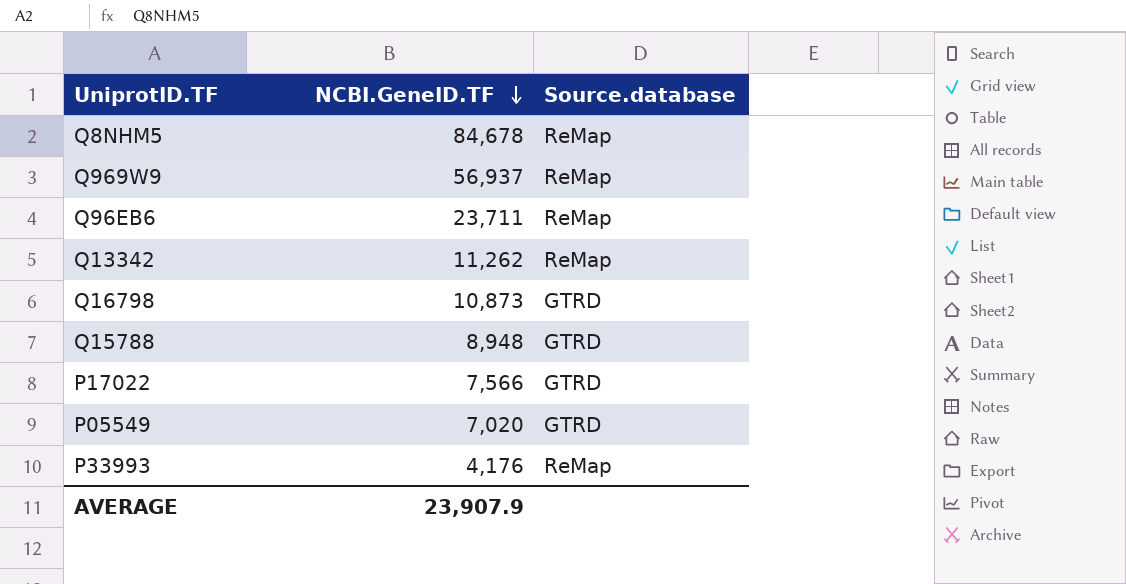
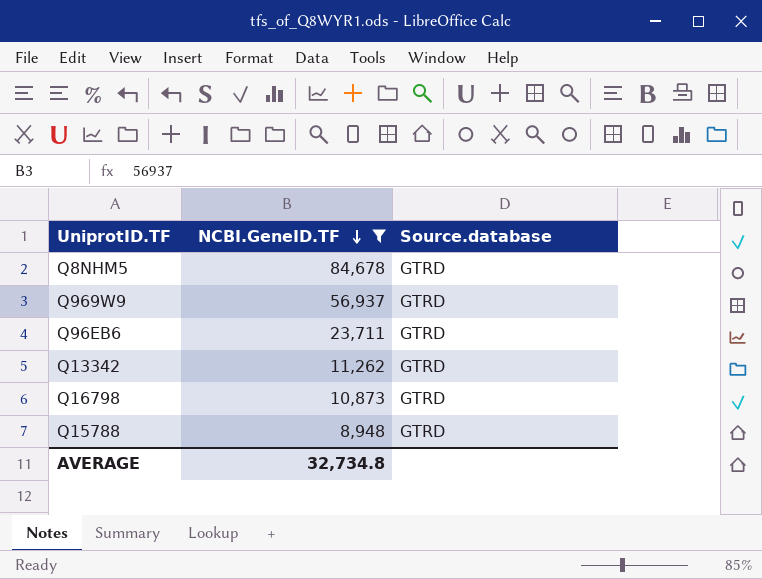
filter: none -> NCBI.GeneID.TF >= 8,948
Q8NHM5 | Source.database: ReMap -> GTRD
Q969W9 | Source.database: ReMap -> GTRD
Q96EB6 | Source.database: ReMap -> GTRD
Q13342 | Source.database: ReMap -> GTRD
AVERAGE | NCBI.GeneID.TF: 23,907.9 -> 32,734.8

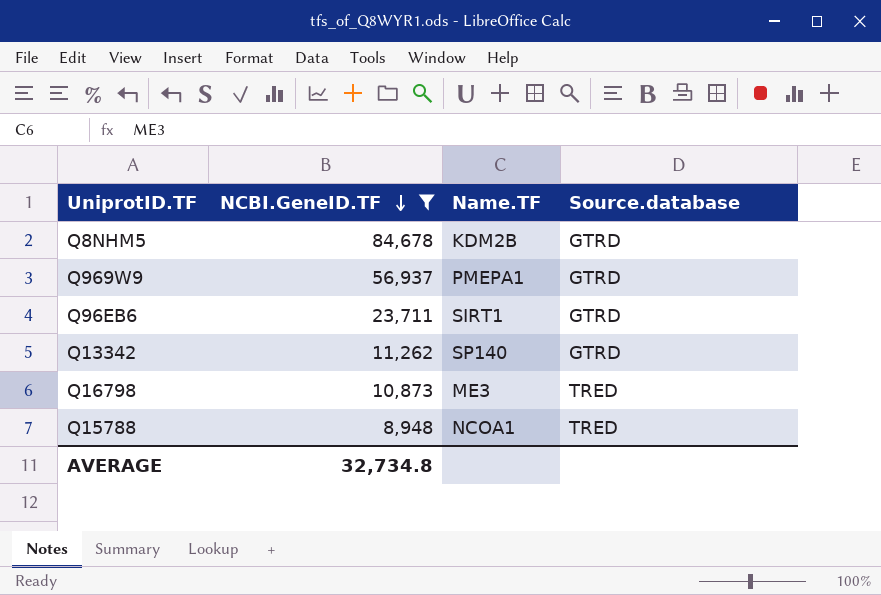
column Name.TF | position: none -> 3
Q16798 | Source.database: GTRD -> TRED
Q15788 | Source.database: GTRD -> TRED

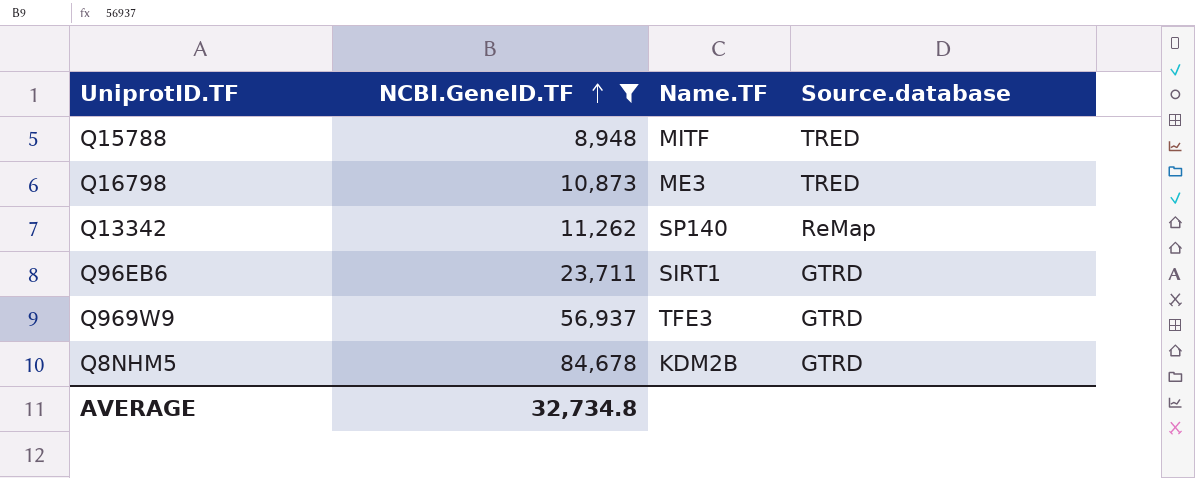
row order: NCBI.GeneID.TF descending -> NCBI.GeneID.TF ascending
Q15788 | Name.TF: NCOA1 -> MITF
Q13342 | Source.database: GTRD -> ReMap
Q969W9 | Name.TF: PMEPA1 -> TFE3

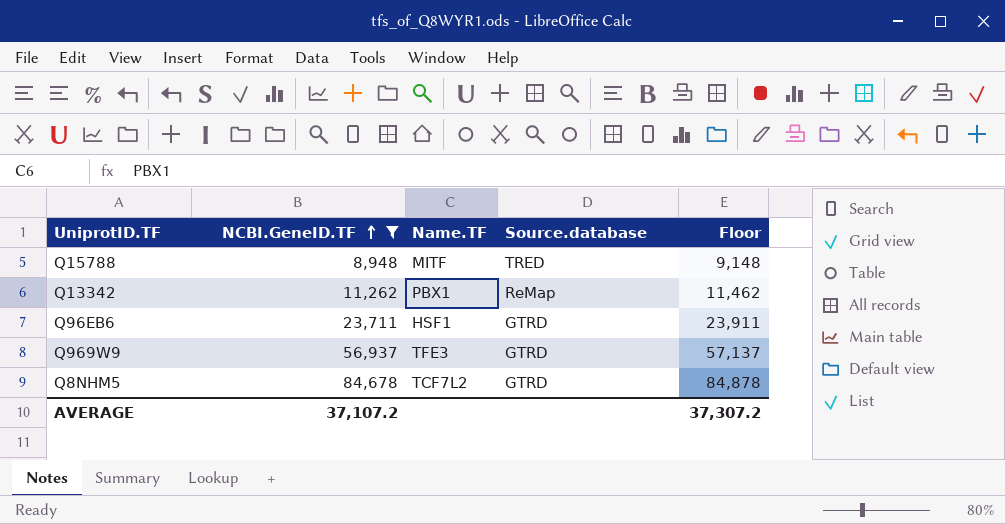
column Floor | formula: none -> [NCBI.GeneID.TF] + 200
row Q16798: 10,873 | ME3 | TRED -> none
Q13342 | Name.TF: SP140 -> PBX1
Q96EB6 | Name.TF: SIRT1 -> HSF1
Q8NHM5 | Name.TF: KDM2B -> TCF7L2
AVERAGE | NCBI.GeneID.TF: 32,734.8 -> 37,107.2

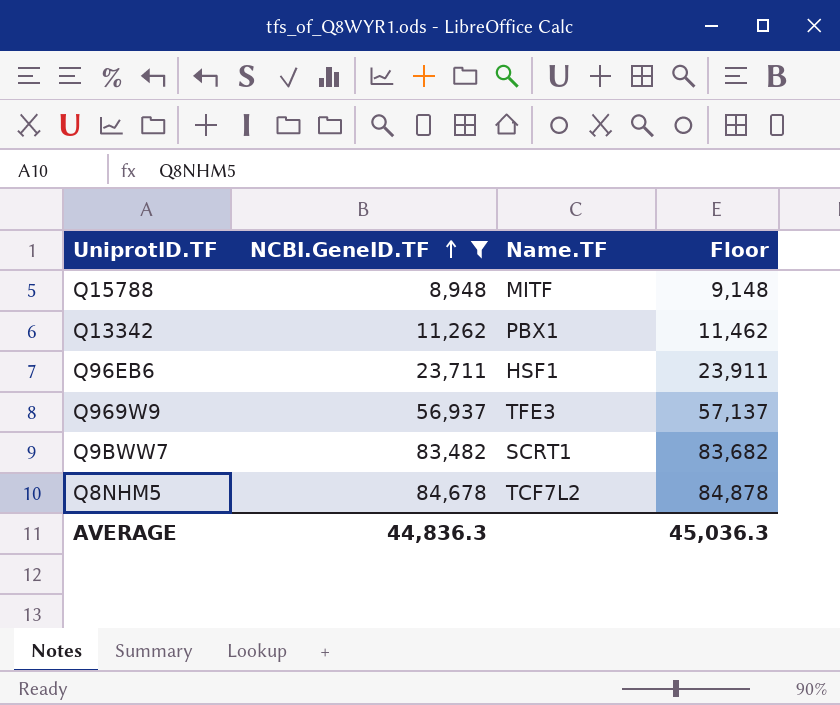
column Source.database | position: 4 -> none
row Q9BWW7: none -> 83,482 | SCRT1 | 83,682
AVERAGE | NCBI.GeneID.TF: 37,107.2 -> 44,836.3
AVERAGE | Floor: 37,307.2 -> 45,036.3

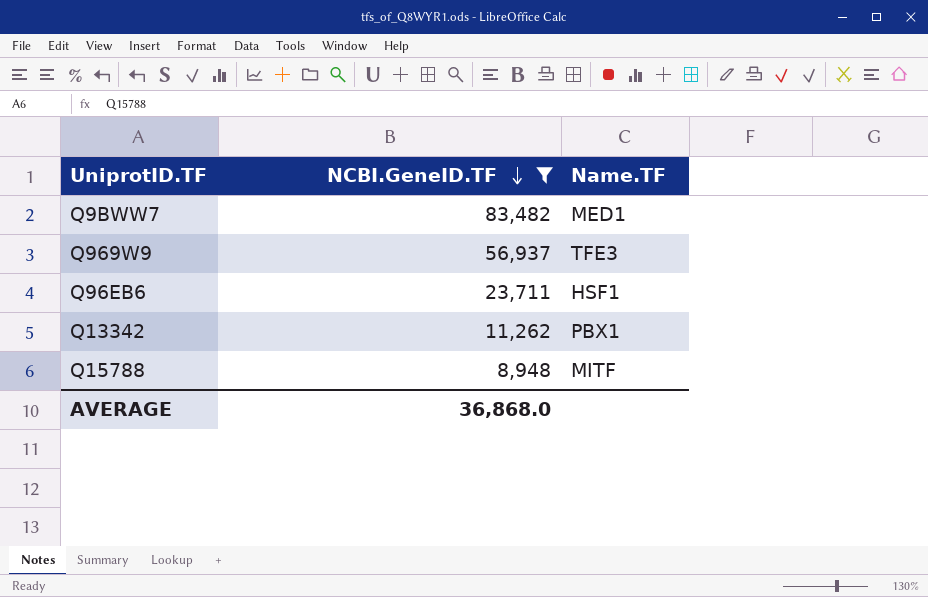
row order: NCBI.GeneID.TF ascending -> NCBI.GeneID.TF descending
column Floor | formula: [NCBI.GeneID.TF] + 200 -> none
row Q8NHM5: 84,678 | TCF7L2 | 84,878 -> none
Q9BWW7 | Name.TF: SCRT1 -> MED1
AVERAGE | NCBI.GeneID.TF: 44,836.3 -> 36,868.0

